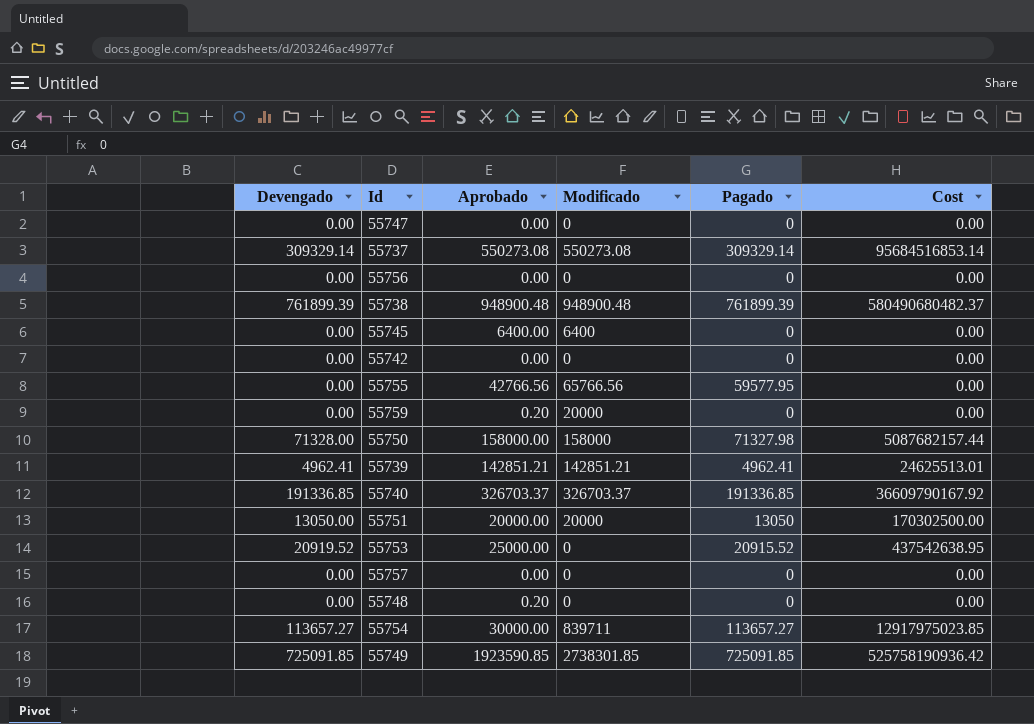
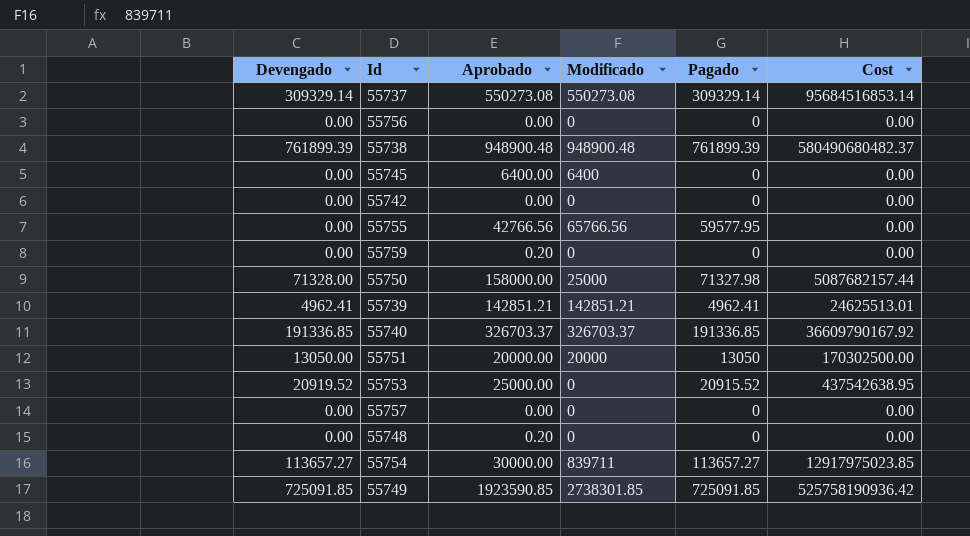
row 55747: 0.00 | 0.00 | 0 | 0 | 0.00 -> none
55759 | Modificado: 20000 -> 0
55750 | Modificado: 158000 -> 25000

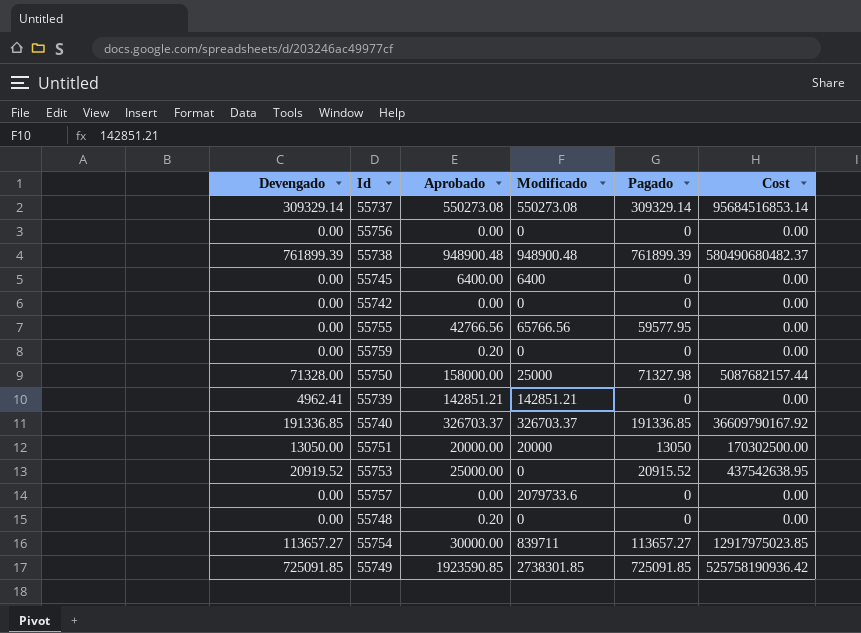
55739 | Pagado: 4962.41 -> 0
55739 | Cost: 24625513.01 -> 0.00
55757 | Modificado: 0 -> 2079733.6

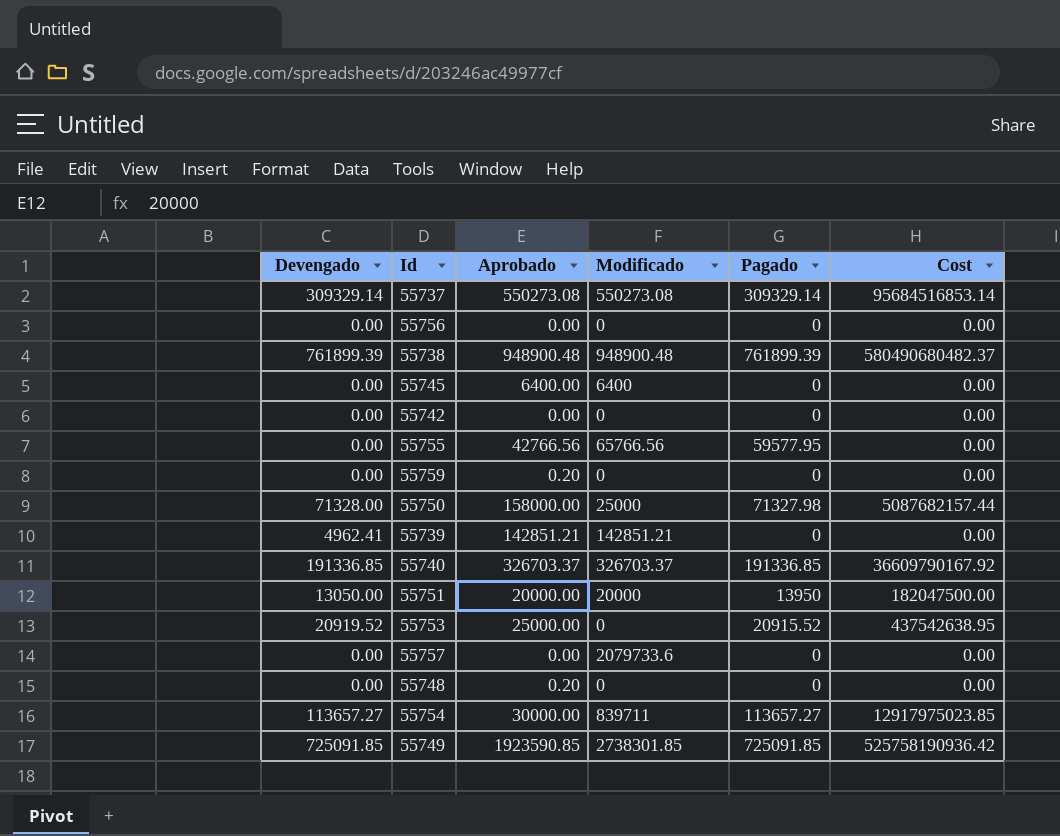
55751 | Pagado: 13050 -> 13950
55751 | Cost: 170302500.00 -> 182047500.00

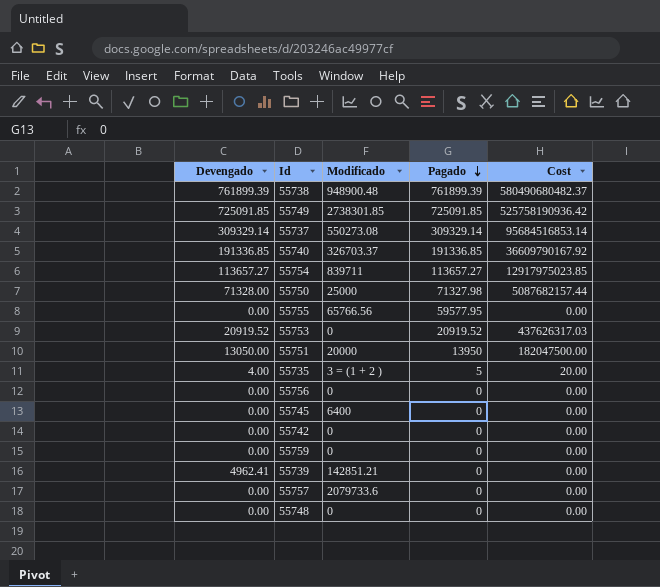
row order: none -> Pagado descending
column Aprobado | position: 3 -> none
55753 | Pagado: 20915.52 -> 20919.52
55753 | Cost: 437542638.95 -> 437626317.03
row 55735: none -> 4.00 | 3 = (1 + 2 ) | 5 | 20.00

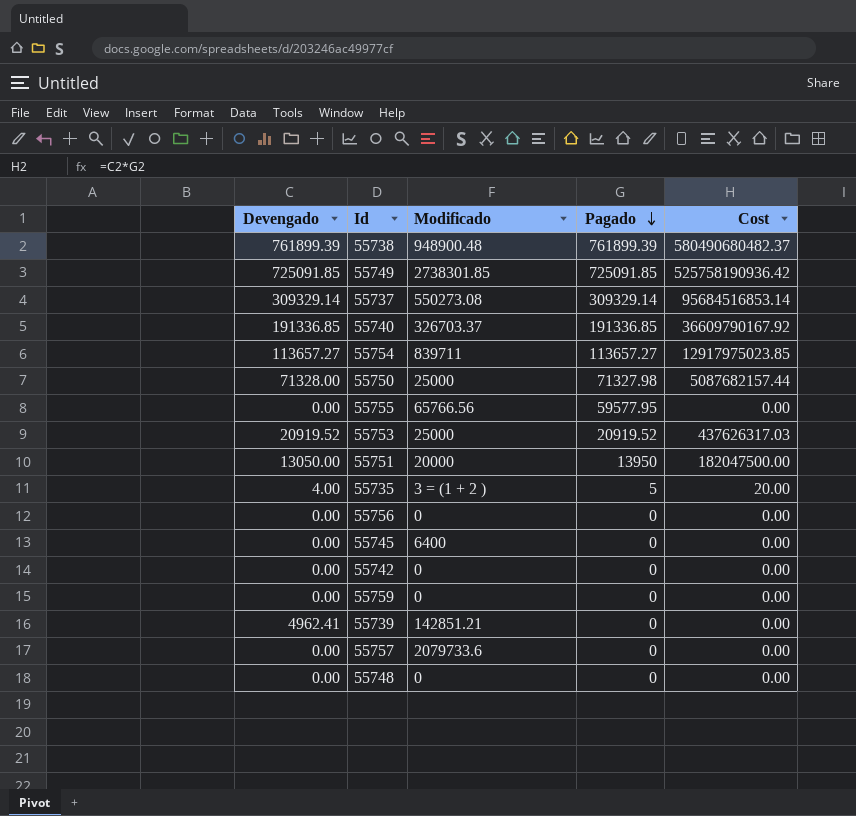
55753 | Modificado: 0 -> 25000

